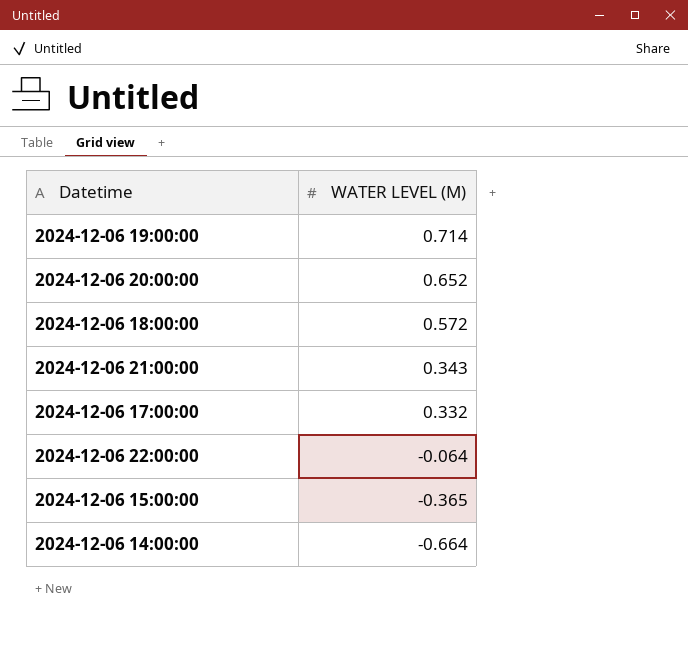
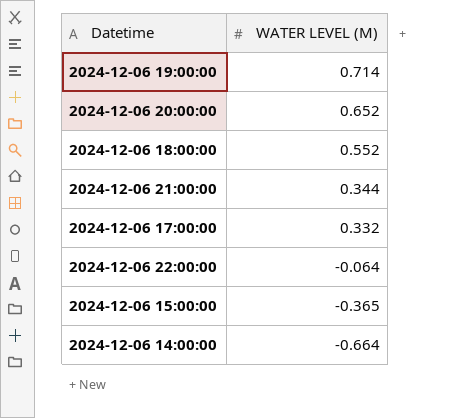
2024-12-06 18:00:00 | WATER LEVEL (M): 0.572 -> 0.552
2024-12-06 21:00:00 | WATER LEVEL (M): 0.343 -> 0.344

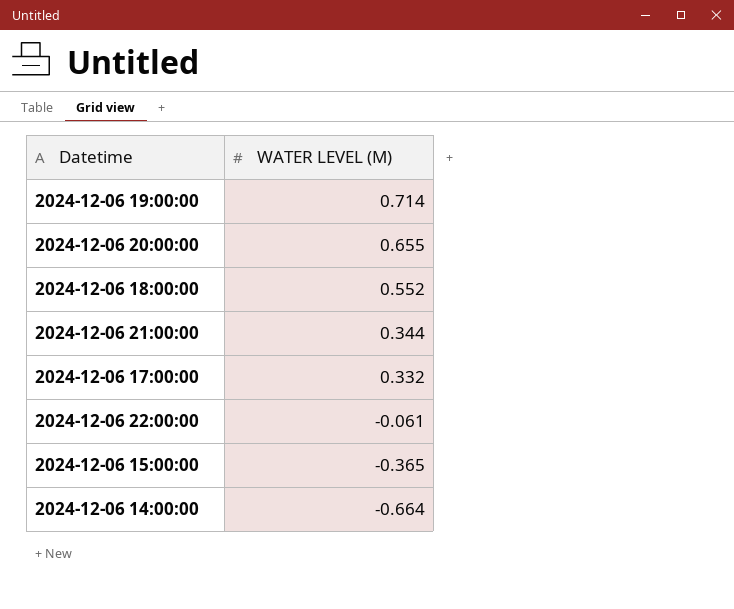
2024-12-06 20:00:00 | WATER LEVEL (M): 0.652 -> 0.655
2024-12-06 22:00:00 | WATER LEVEL (M): -0.064 -> -0.061

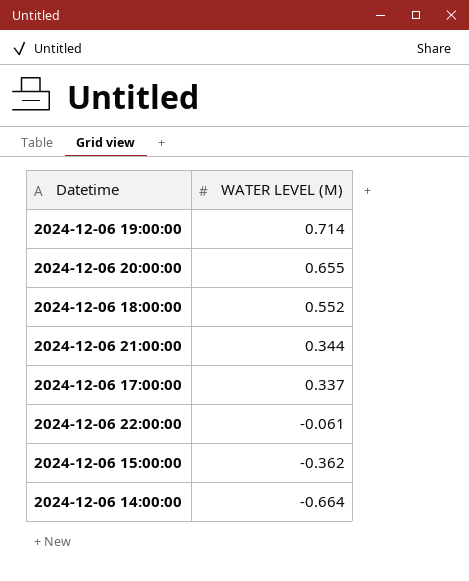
2024-12-06 17:00:00 | WATER LEVEL (M): 0.332 -> 0.337
2024-12-06 15:00:00 | WATER LEVEL (M): -0.365 -> -0.362

